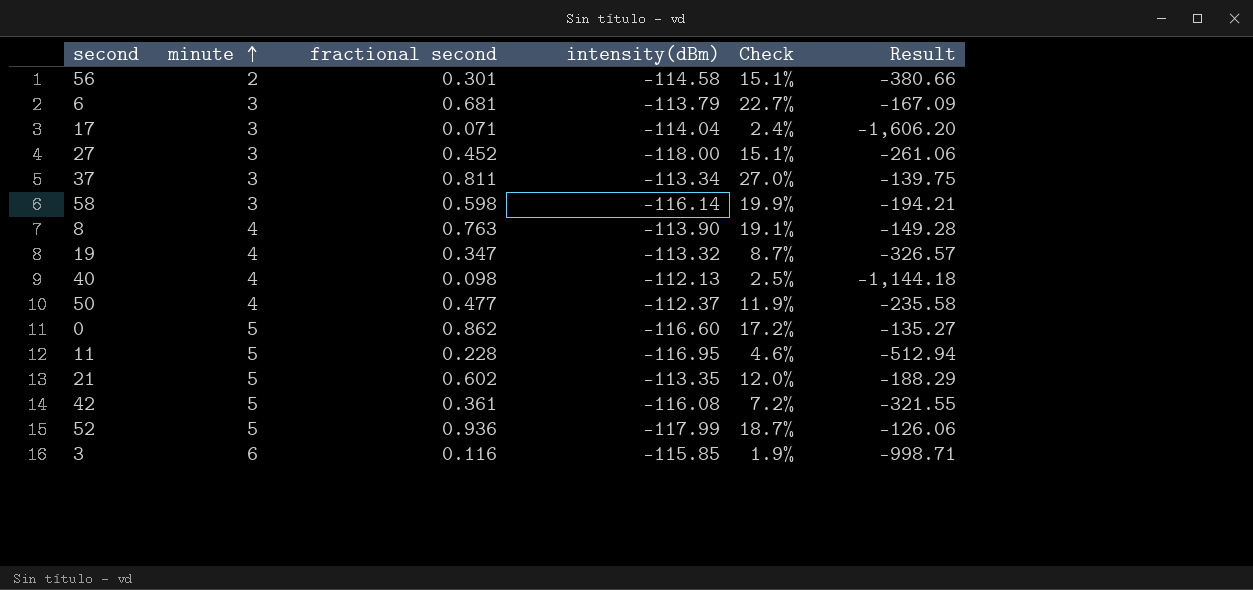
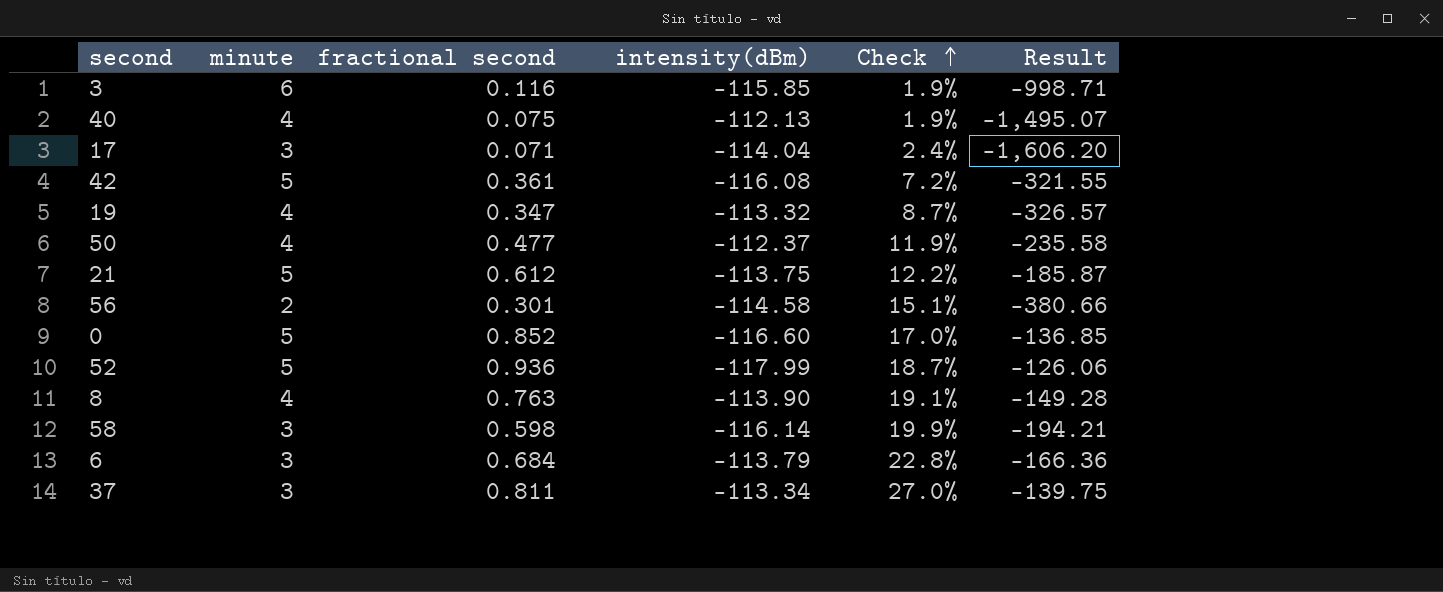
row order: minute ascending -> Check ascending
row 27: 3 | 0.452 | -118.00 | 15.1% | -261.06 -> none
row 11: 5 | 0.228 | -116.95 | 4.6% | -512.94 -> none
40 | fractional second: 0.098 -> 0.075
40 | Check: 2.5% -> 1.9%
40 | Result: -1,144.18 -> -1,495.07
21 | fractional second: 0.602 -> 0.612
21 | intensity(dBm): -113.35 -> -113.75
21 | Check: 12.0% -> 12.2%
21 | Result: -188.29 -> -185.87
0 | fractional second: 0.862 -> 0.852
0 | Check: 17.2% -> 17.0%
0 | Result: -135.27 -> -136.85
6 | fractional second: 0.681 -> 0.684
6 | Check: 22.7% -> 22.8%
6 | Result: -167.09 -> -166.36

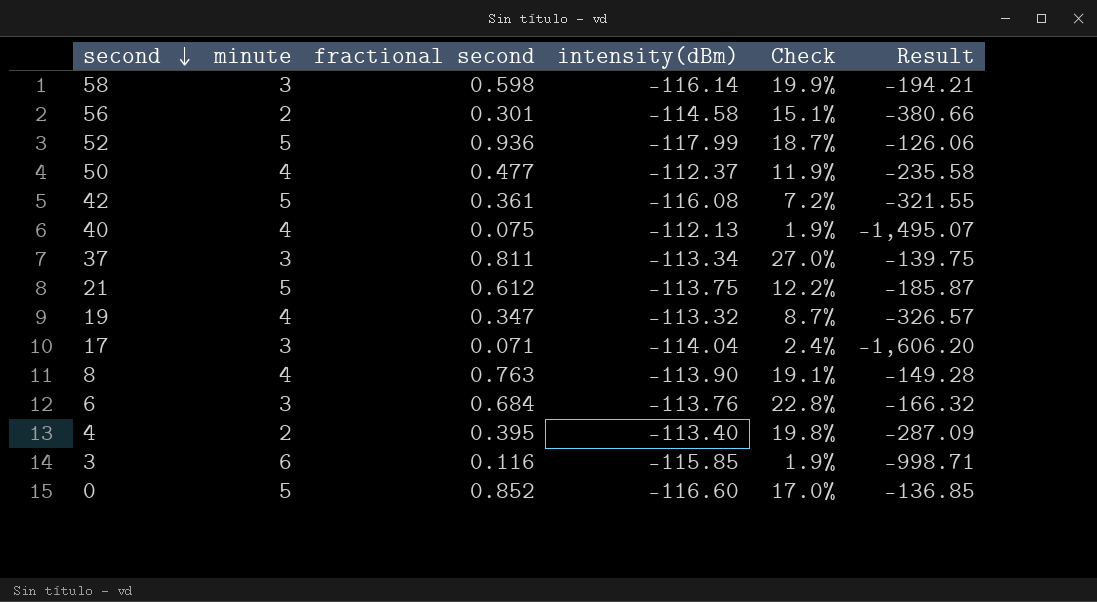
row order: Check ascending -> second descending
6 | intensity(dBm): -113.79 -> -113.76
6 | Result: -166.36 -> -166.32
row 4: none -> 2 | 0.395 | -113.40 | 19.8% | -287.09

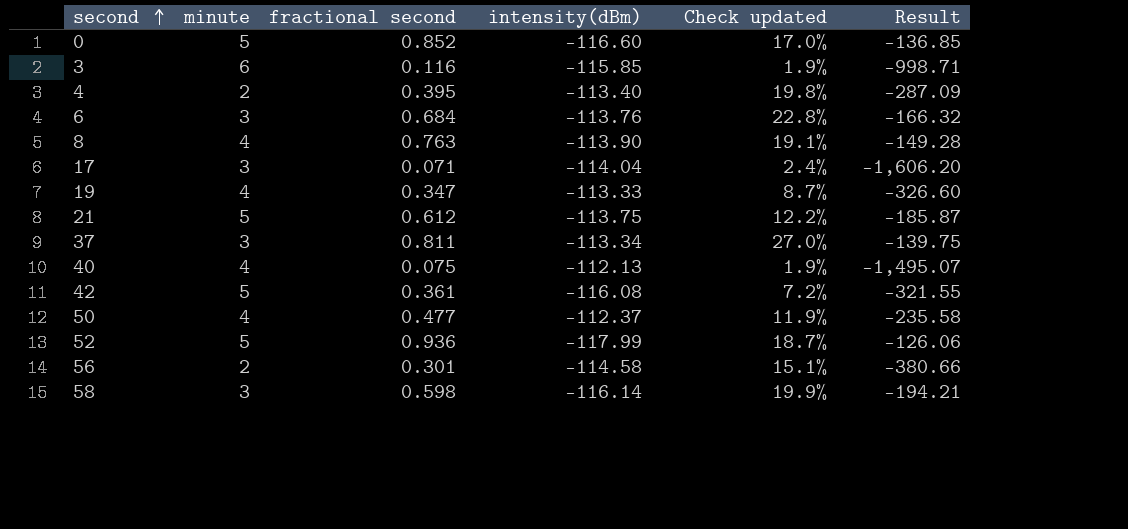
row order: second descending -> second ascending
column name: Check -> Check updated
19 | intensity(dBm): -113.32 -> -113.33
19 | Result: -326.57 -> -326.60

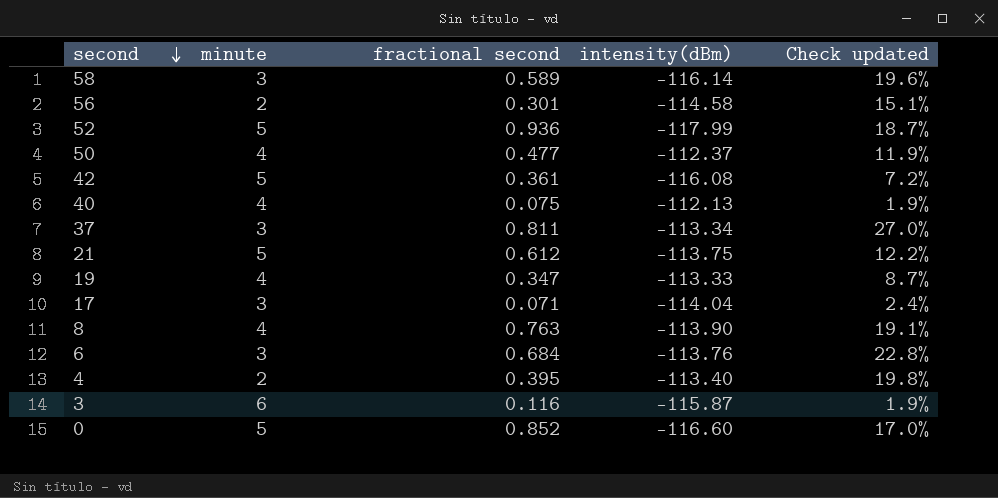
row order: second ascending -> second descending
column Result | formula: [intensity(dBm)] / [fractional second] -> none
58 | fractional second: 0.598 -> 0.589
58 | Check updated: 19.9% -> 19.6%
3 | intensity(dBm): -115.85 -> -115.87

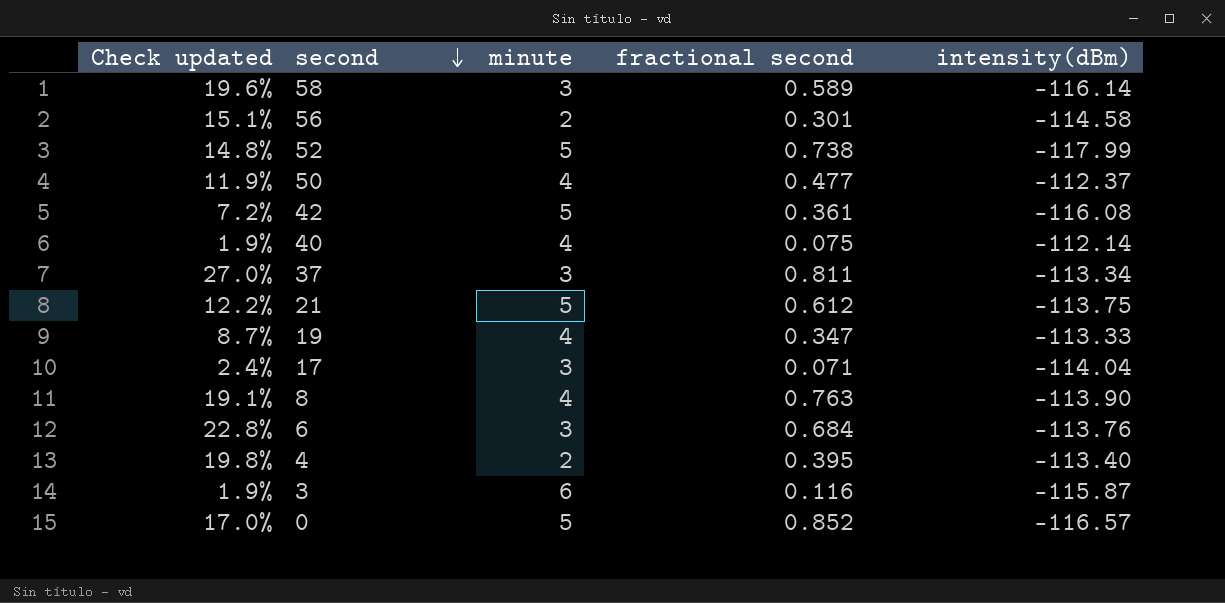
column Check updated | position: 5 -> 1
52 | Check updated: 18.7% -> 14.8%
52 | fractional second: 0.936 -> 0.738
40 | intensity(dBm): -112.13 -> -112.14
0 | intensity(dBm): -116.60 -> -116.57

